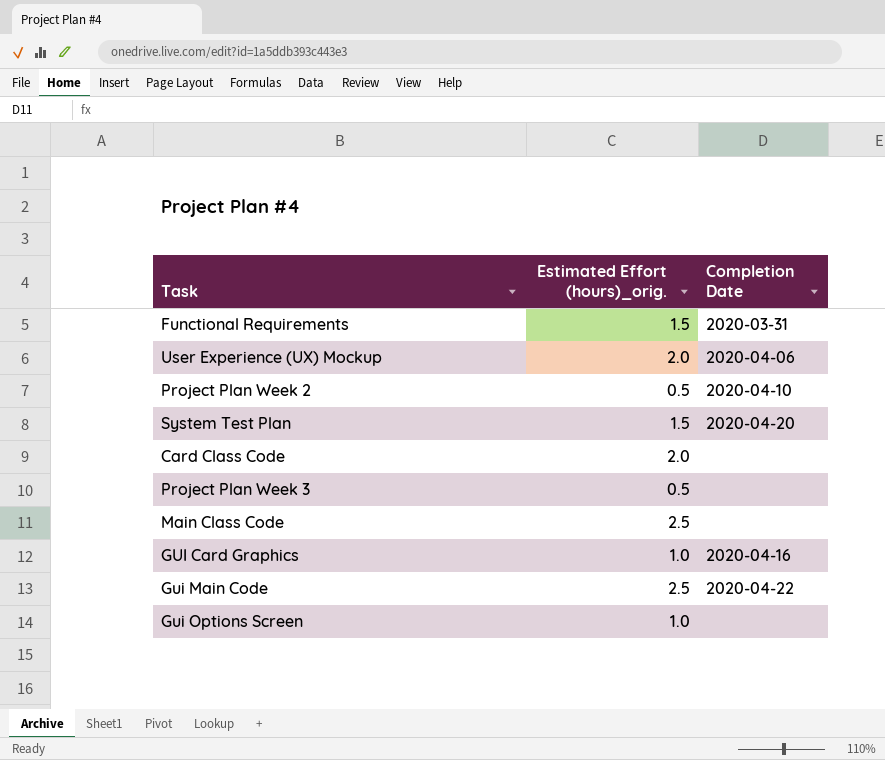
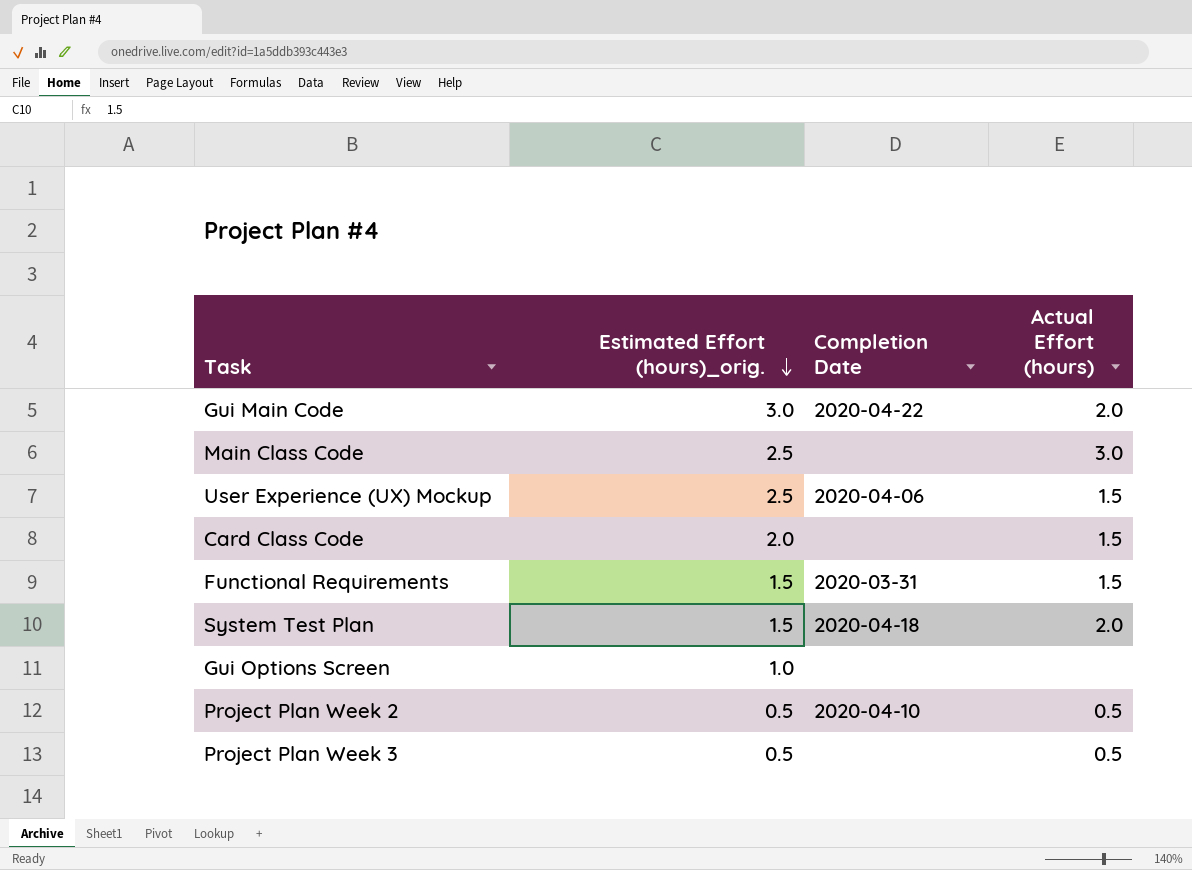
row order: none -> Estimated Effort (hours)_orig. descending
column Actual Effort (hours) | position: none -> 4
row GUI Card Graphics: 1.0 | 2020-04-16 -> none
Gui Main Code | Estimated Effort (hours)_orig.: 2.5 -> 3.0
User Experience (UX) Mockup | Estimated Effort (hours)_orig.: 2.0 -> 2.5
System Test Plan | Completion Date: 2020-04-20 -> 2020-04-18

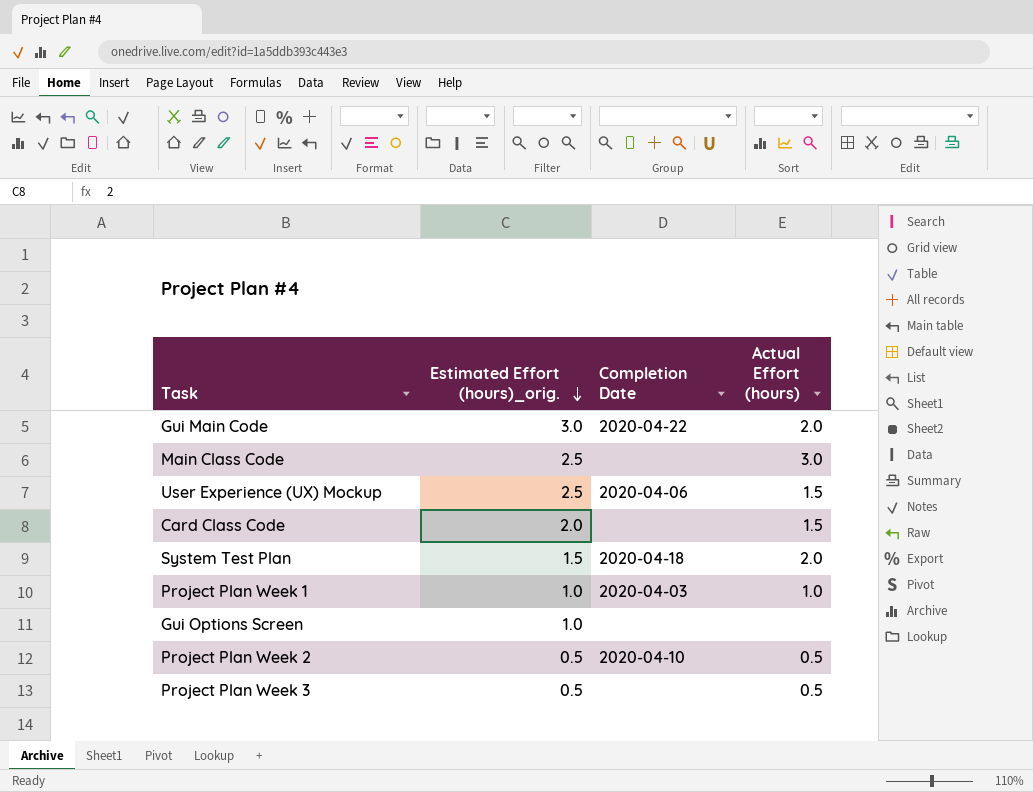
row Functional Requirements: 1.5 | 2020-03-31 | 1.5 -> none
row Project Plan Week 1: none -> 1.0 | 2020-04-03 | 1.0

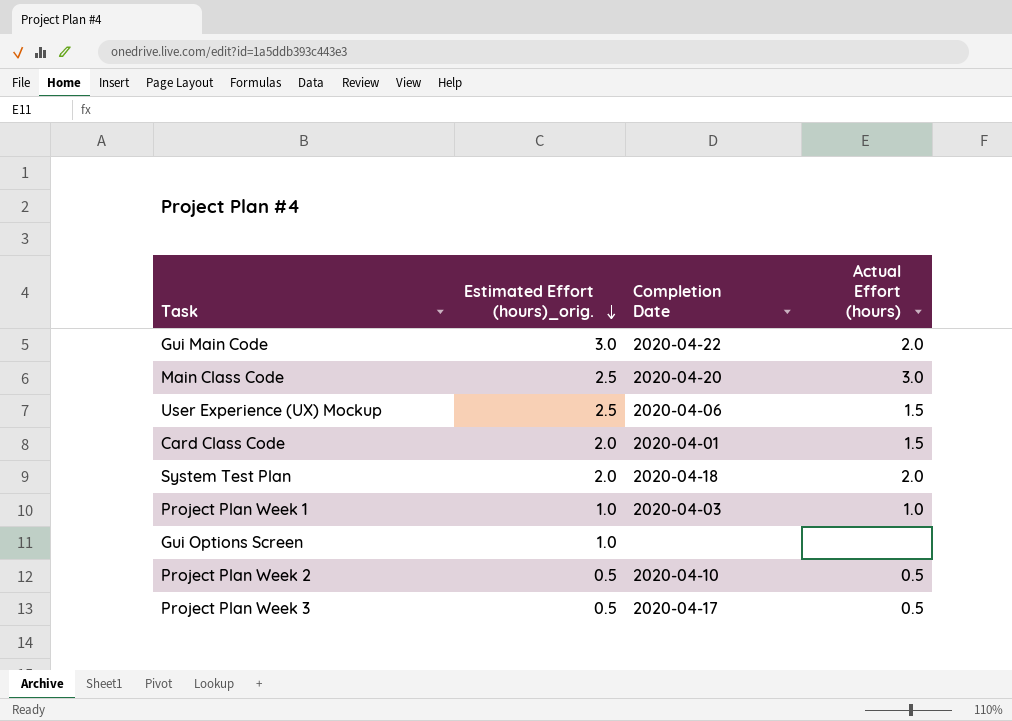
Main Class Code | Completion Date: none -> 2020-04-20
Card Class Code | Completion Date: none -> 2020-04-01
System Test Plan | Estimated Effort (hours)_orig.: 1.5 -> 2.0
Project Plan Week 3 | Completion Date: none -> 2020-04-17

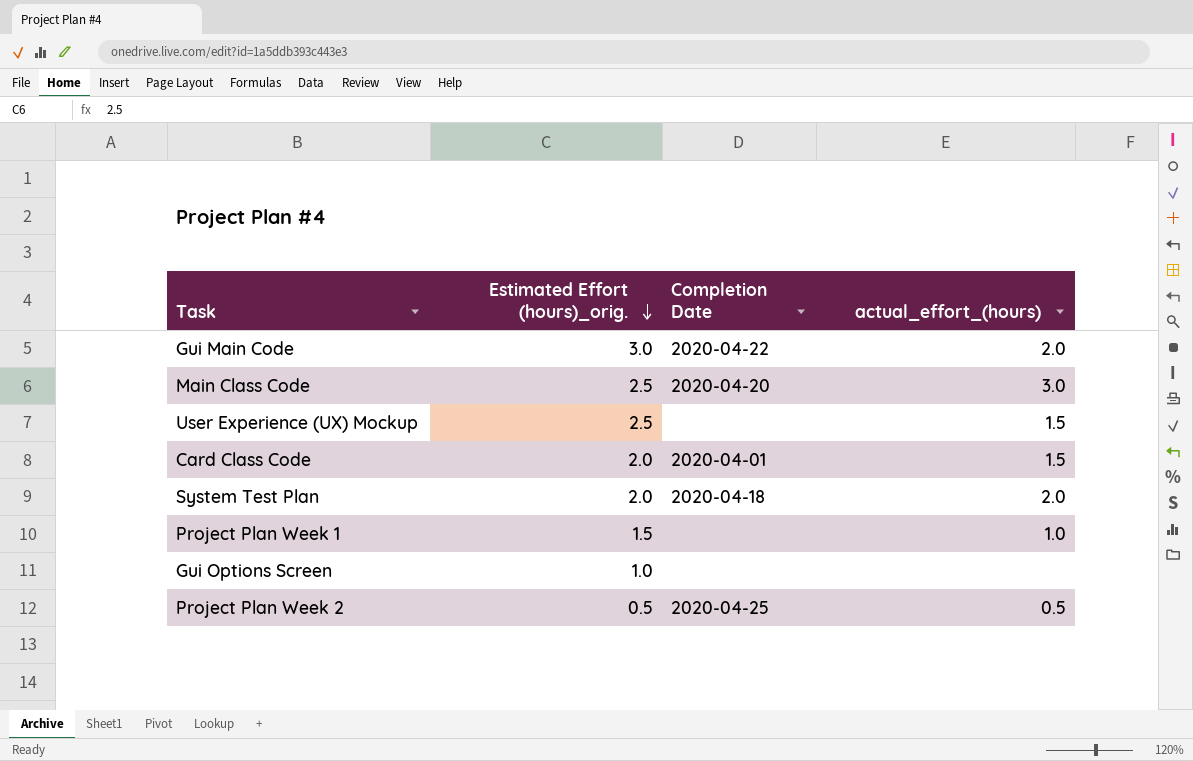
column name: Actual Effort (hours) -> actual_effort_(hours)
row Project Plan Week 3: 0.5 | 2020-04-17 | 0.5 -> none
User Experience (UX) Mockup | Completion Date: 2020-04-06 -> none
Project Plan Week 1 | Estimated Effort (hours)_orig.: 1.0 -> 1.5
Project Plan Week 1 | Completion Date: 2020-04-03 -> none
Project Plan Week 2 | Completion Date: 2020-04-10 -> 2020-04-25

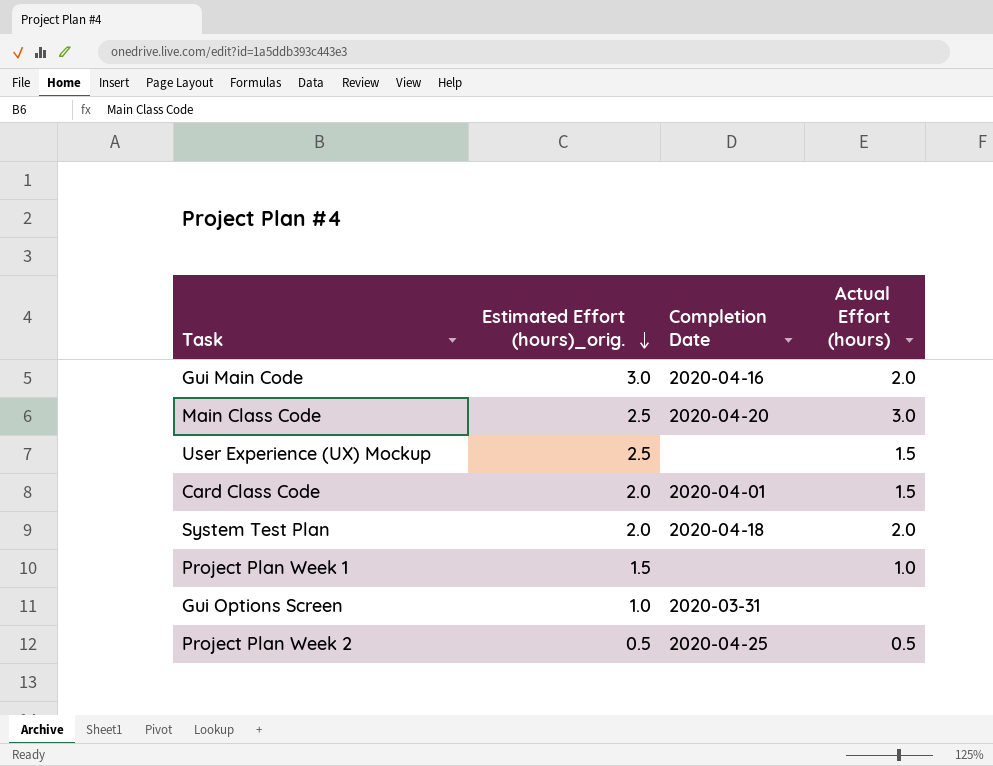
column name: actual_effort_(hours) -> Actual Effort (hours)
Gui Main Code | Completion Date: 2020-04-22 -> 2020-04-16
Gui Options Screen | Completion Date: none -> 2020-03-31

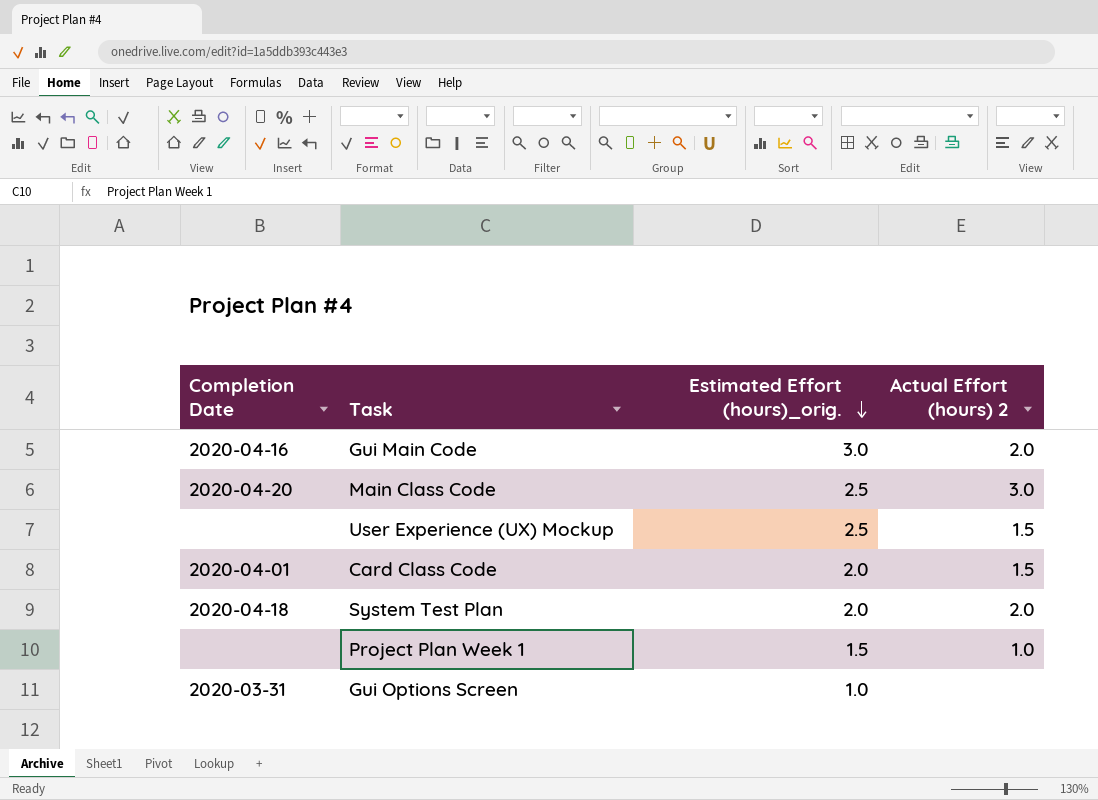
column Completion Date | position: 3 -> 1
column name: Actual Effort (hours) -> Actual Effort (hours) 2
row Project Plan Week 2: 0.5 | 2020-04-25 | 0.5 -> none

